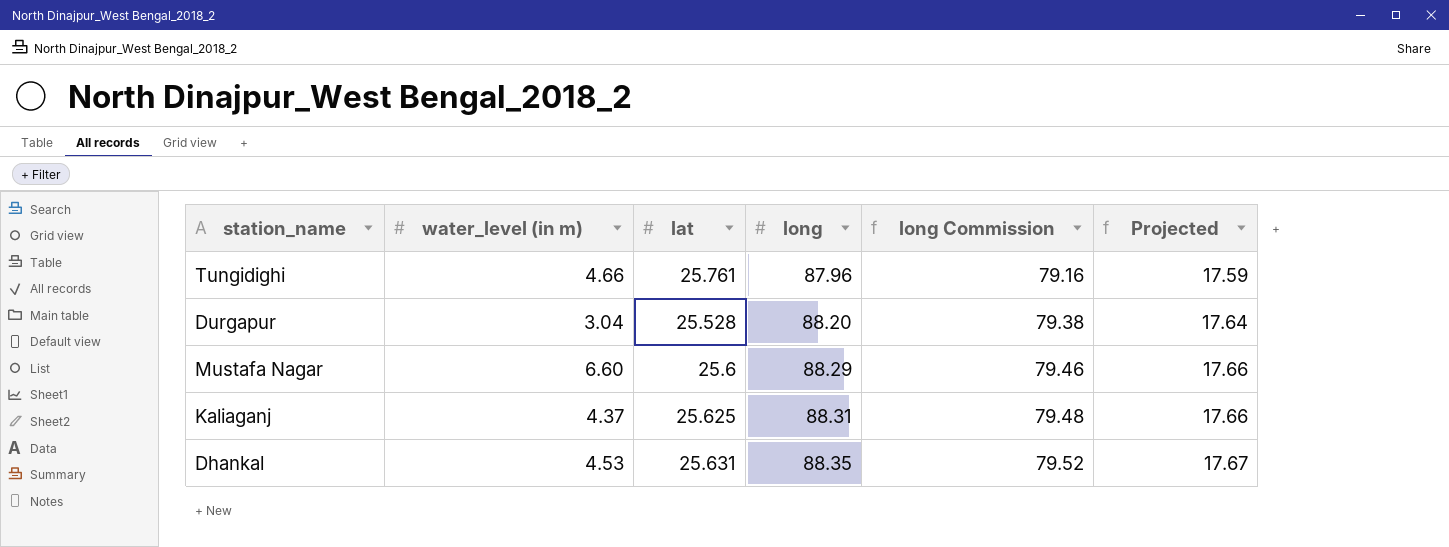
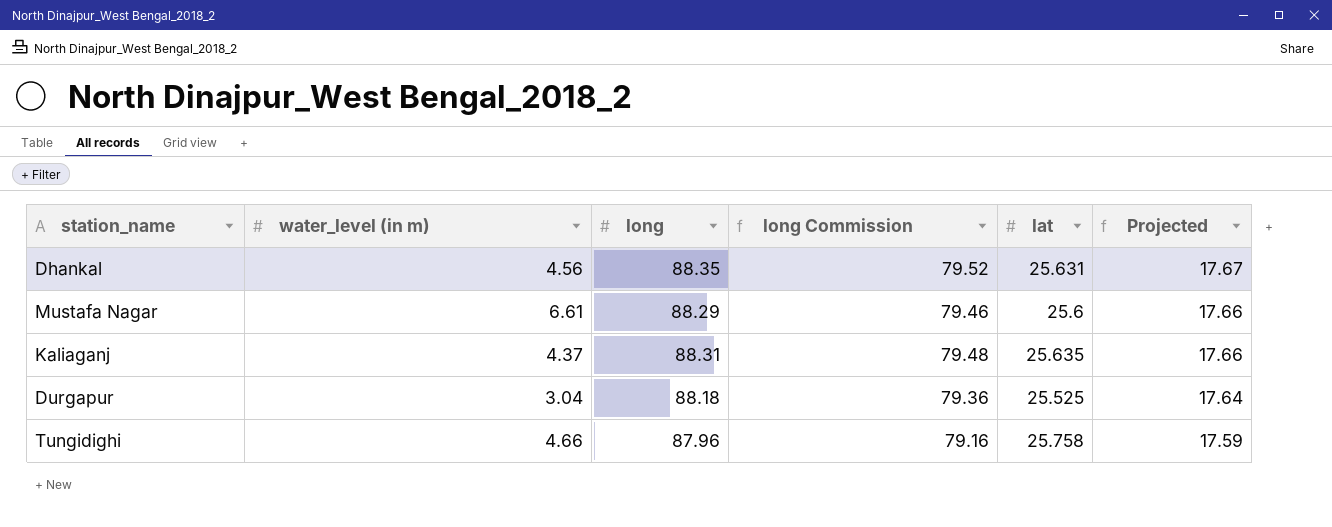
row order: long ascending -> Projected descending
column lat | position: 3 -> 5
Dhankal | water_level (in m): 4.53 -> 4.56
Mustafa Nagar | water_level (in m): 6.60 -> 6.61
Kaliaganj | lat: 25.625 -> 25.635
Durgapur | long: 88.20 -> 88.18
Durgapur | long Commission: 79.38 -> 79.36
Durgapur | lat: 25.528 -> 25.525
Tungidighi | lat: 25.761 -> 25.758

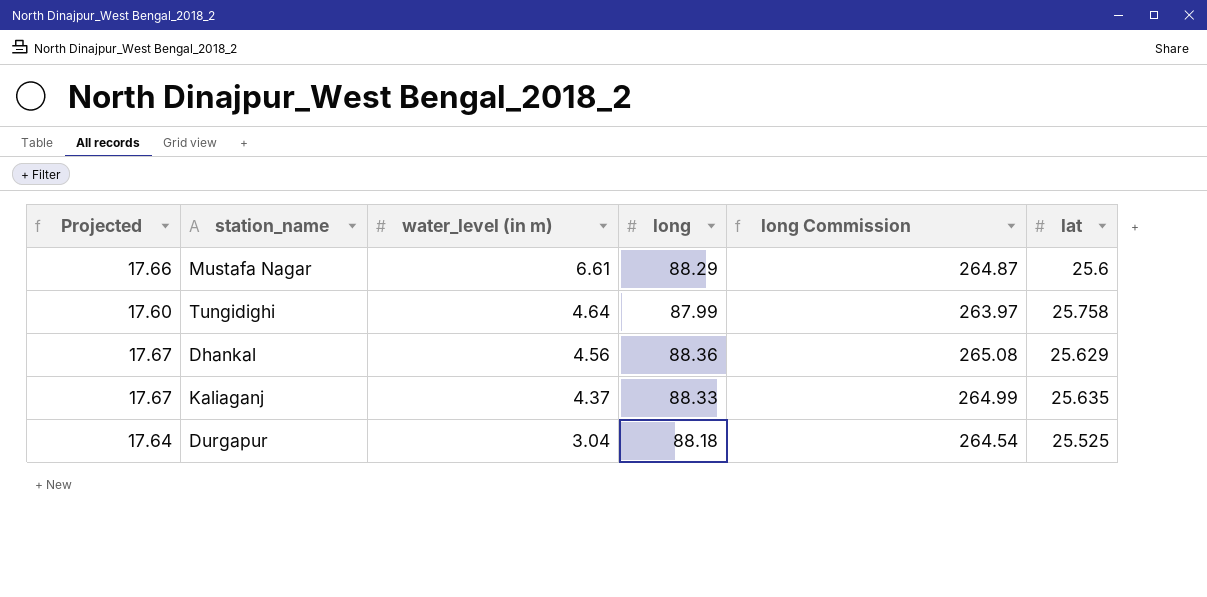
row order: Projected descending -> water_level (in m) descending
column Projected | position: 6 -> 1
column long Commission | formula: [long] * 0.9 -> [long] * 3
Tungidighi | Projected: 17.59 -> 17.60
Tungidighi | water_level (in m): 4.66 -> 4.64
Tungidighi | long: 87.96 -> 87.99
Dhankal | long: 88.35 -> 88.36
Dhankal | lat: 25.631 -> 25.629
Kaliaganj | Projected: 17.66 -> 17.67
Kaliaganj | long: 88.31 -> 88.33

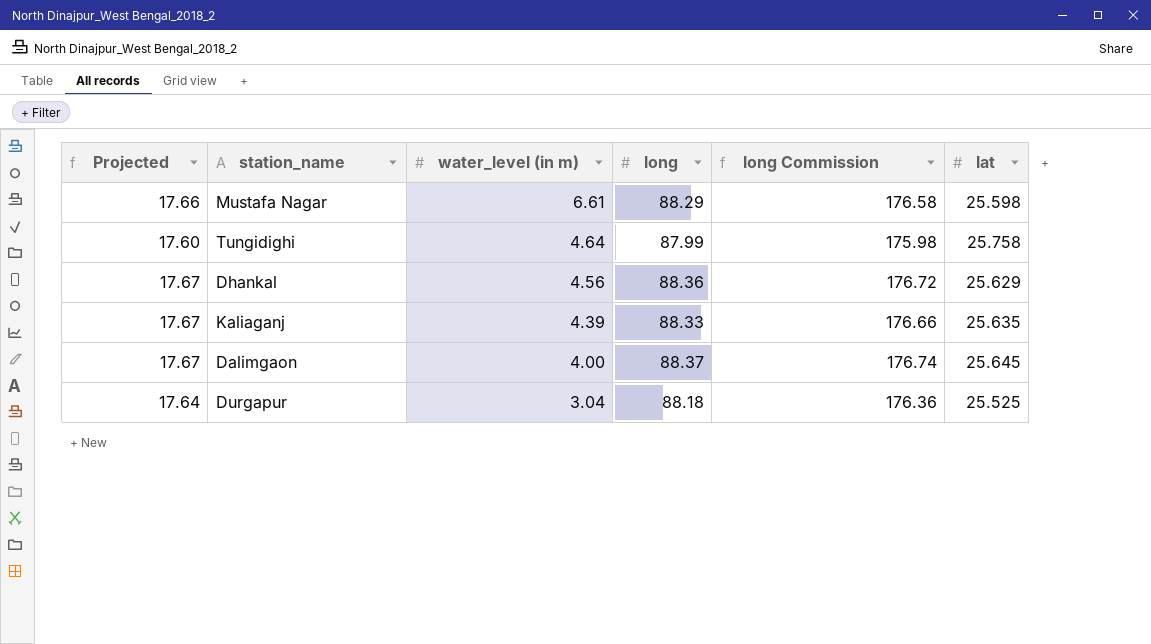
column long Commission | formula: [long] * 3 -> [long] * 2
Mustafa Nagar | lat: 25.6 -> 25.598
Kaliaganj | water_level (in m): 4.37 -> 4.39
row Dalimgaon: none -> 17.67 | 4.00 | 88.37 | 176.74 | 25.645

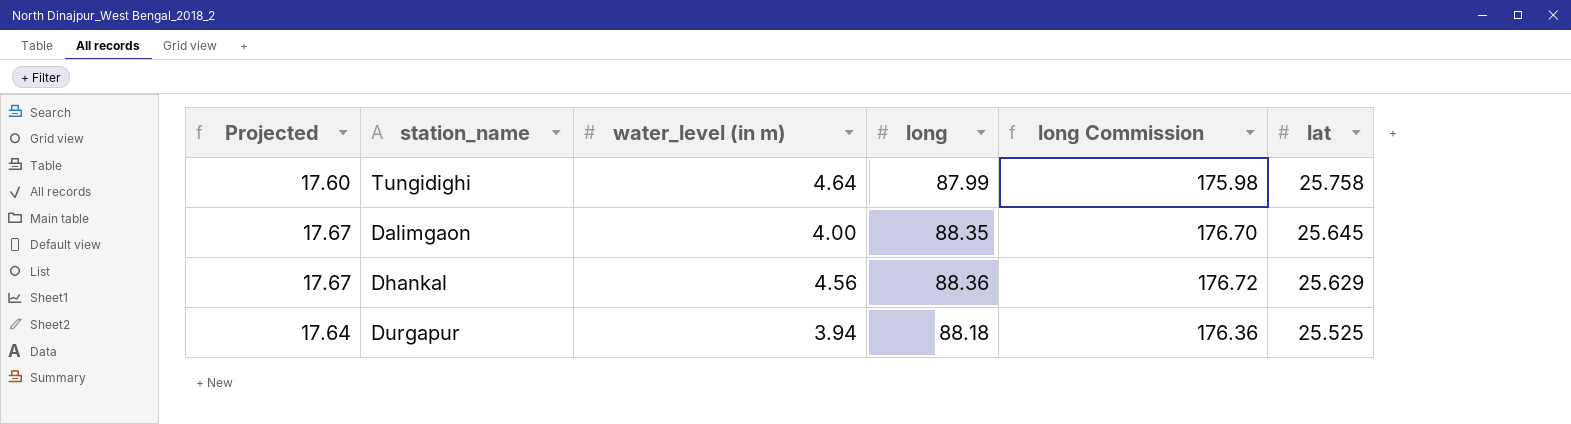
row order: water_level (in m) descending -> lat descending
row Mustafa Nagar: 17.66 | 6.61 | 88.29 | 176.58 | 25.598 -> none
row Kaliaganj: 17.67 | 4.39 | 88.33 | 176.66 | 25.635 -> none
Dalimgaon | long: 88.37 -> 88.35
Dalimgaon | long Commission: 176.74 -> 176.70
Durgapur | water_level (in m): 3.04 -> 3.94

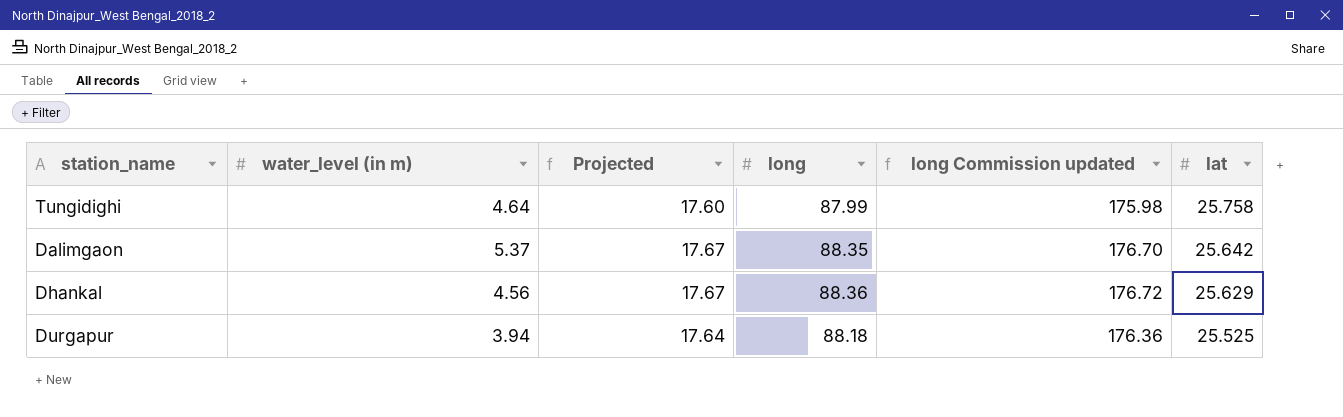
column Projected | position: 1 -> 3
column name: long Commission -> long Commission updated
Dalimgaon | water_level (in m): 4.00 -> 5.37
Dalimgaon | lat: 25.645 -> 25.642

